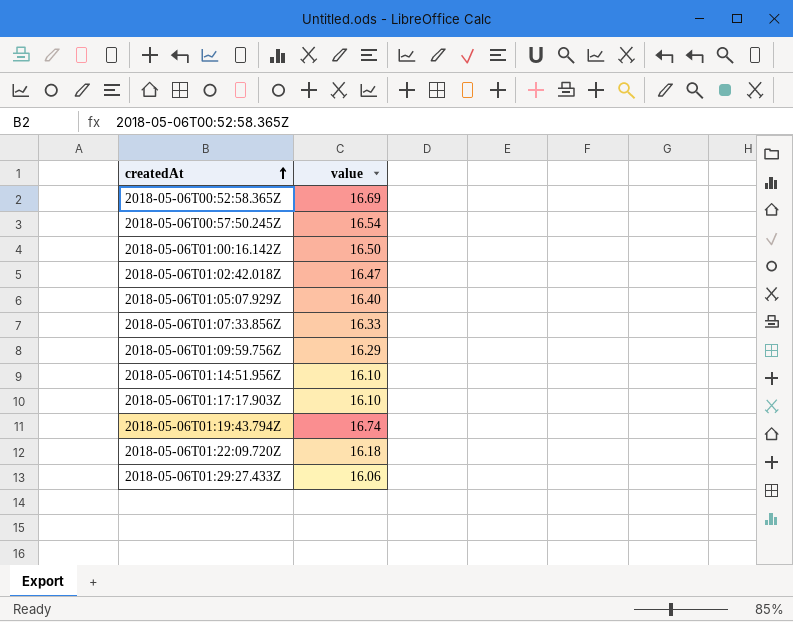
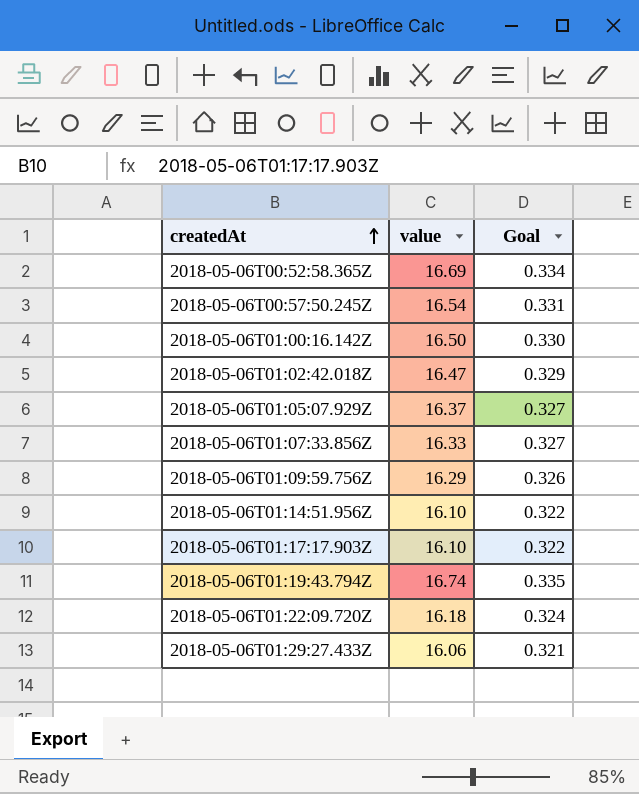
column Goal | formula: none -> [value] * 0.02
2018-05-06T01:05:07.929Z | value: 16.40 -> 16.37

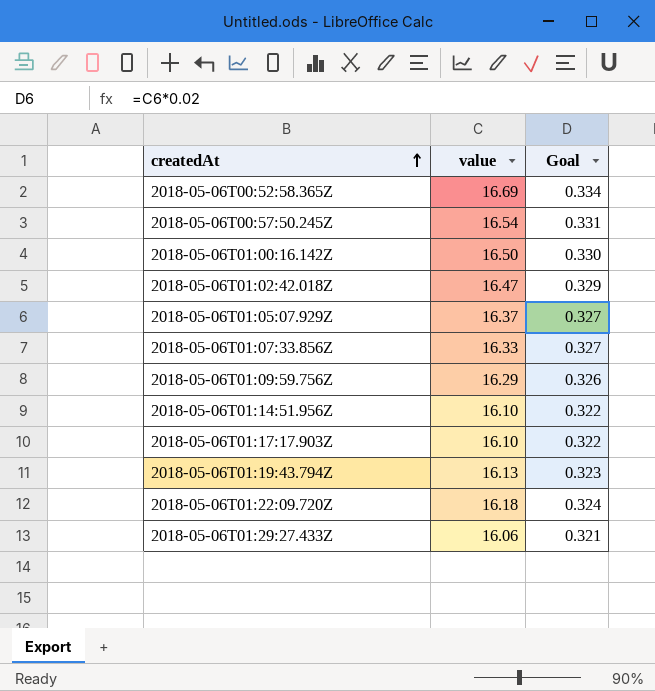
2018-05-06T01:19:43.794Z | value: 16.74 -> 16.13
2018-05-06T01:19:43.794Z | Goal: 0.335 -> 0.323

